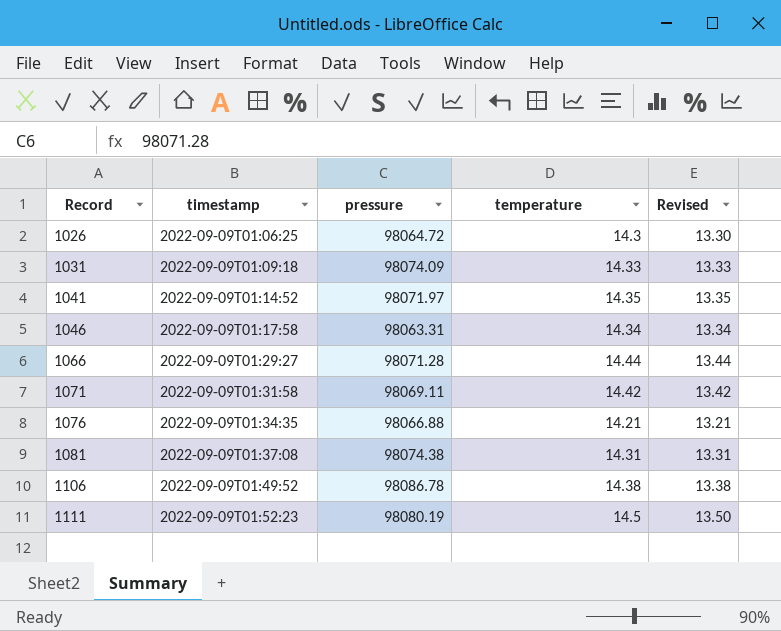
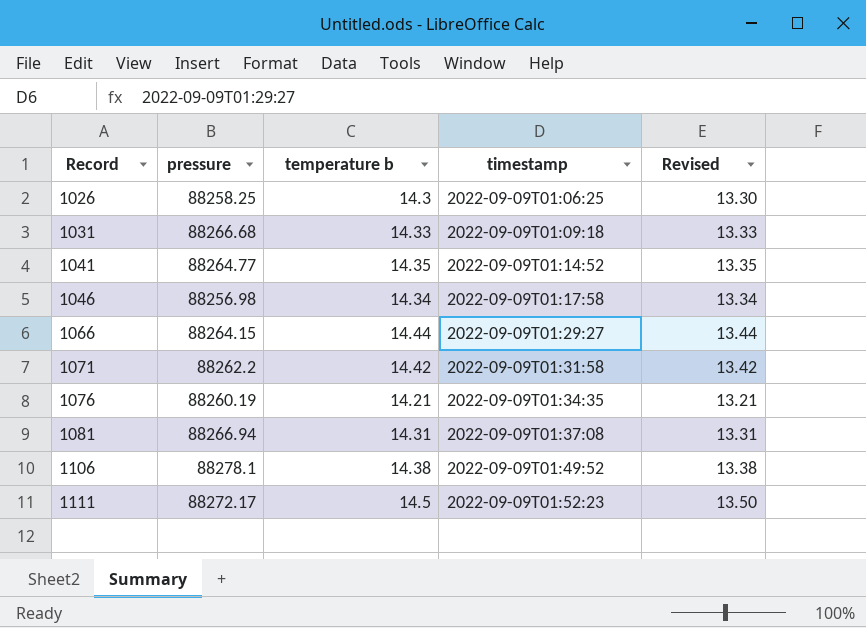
column name: temperature -> temperature b
column timestamp | position: 2 -> 4
1026 | pressure: 98064.72 -> 88258.25
1031 | pressure: 98074.09 -> 88266.68
1041 | pressure: 98071.97 -> 88264.77
1046 | pressure: 98063.31 -> 88256.98
1066 | pressure: 98071.28 -> 88264.15
1071 | pressure: 98069.11 -> 88262.2
1076 | pressure: 98066.88 -> 88260.19
1081 | pressure: 98074.38 -> 88266.94
1106 | pressure: 98086.78 -> 88278.1
1111 | pressure: 98080.19 -> 88272.17

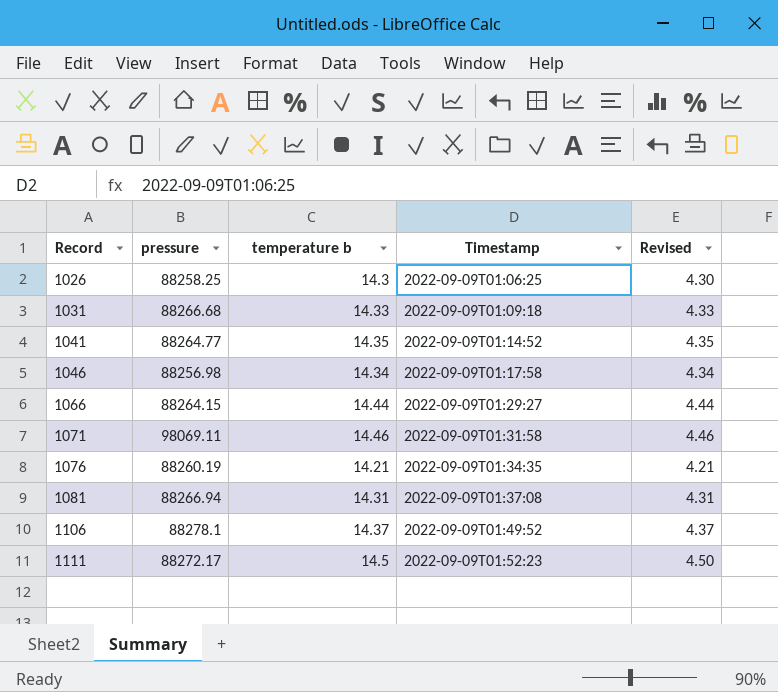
column name: timestamp -> Timestamp
column Revised | formula: [temperature b] - 1 -> [temperature b] - 10
1071 | pressure: 88262.2 -> 98069.11
1071 | temperature b: 14.42 -> 14.46
1106 | temperature b: 14.38 -> 14.37

